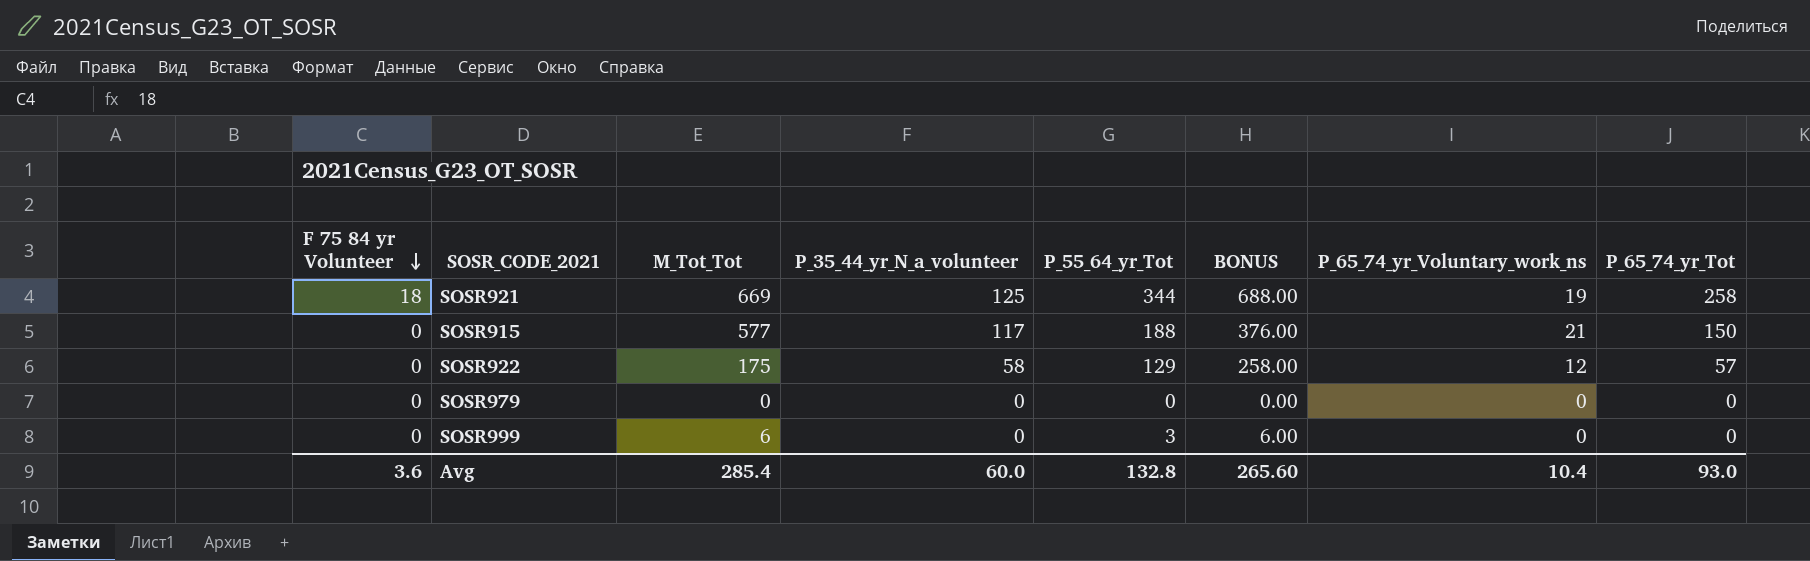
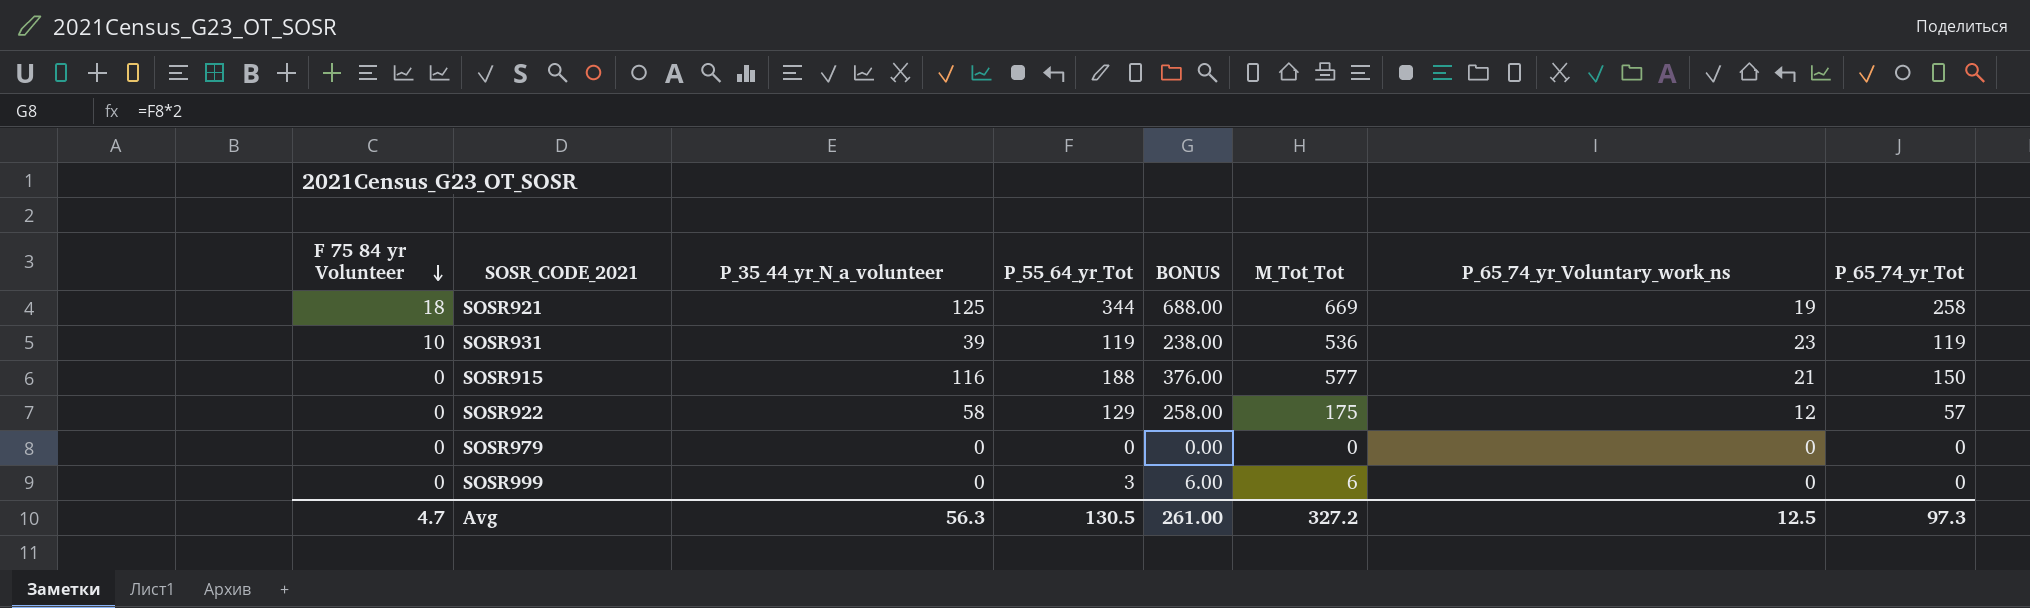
column M_Tot_Tot | position: 3 -> 6
row SOSR931: none -> 10 | 39 | 119 | 238.00 | 536 | 23 | 119
SOSR915 | P_35_44_yr_N_a_volunteer: 117 -> 116
Avg | F 75 84 yr Volunteer: 3.6 -> 4.7
Avg | P_35_44_yr_N_a_volunteer: 60.0 -> 56.3
Avg | P_55_64_yr_Tot: 132.8 -> 130.5
Avg | BONUS: 265.60 -> 261.00
Avg | M_Tot_Tot: 285.4 -> 327.2
Avg | P_65_74_yr_Voluntary_work_ns: 10.4 -> 12.5
Avg | P_65_74_yr_Tot: 93.0 -> 97.3

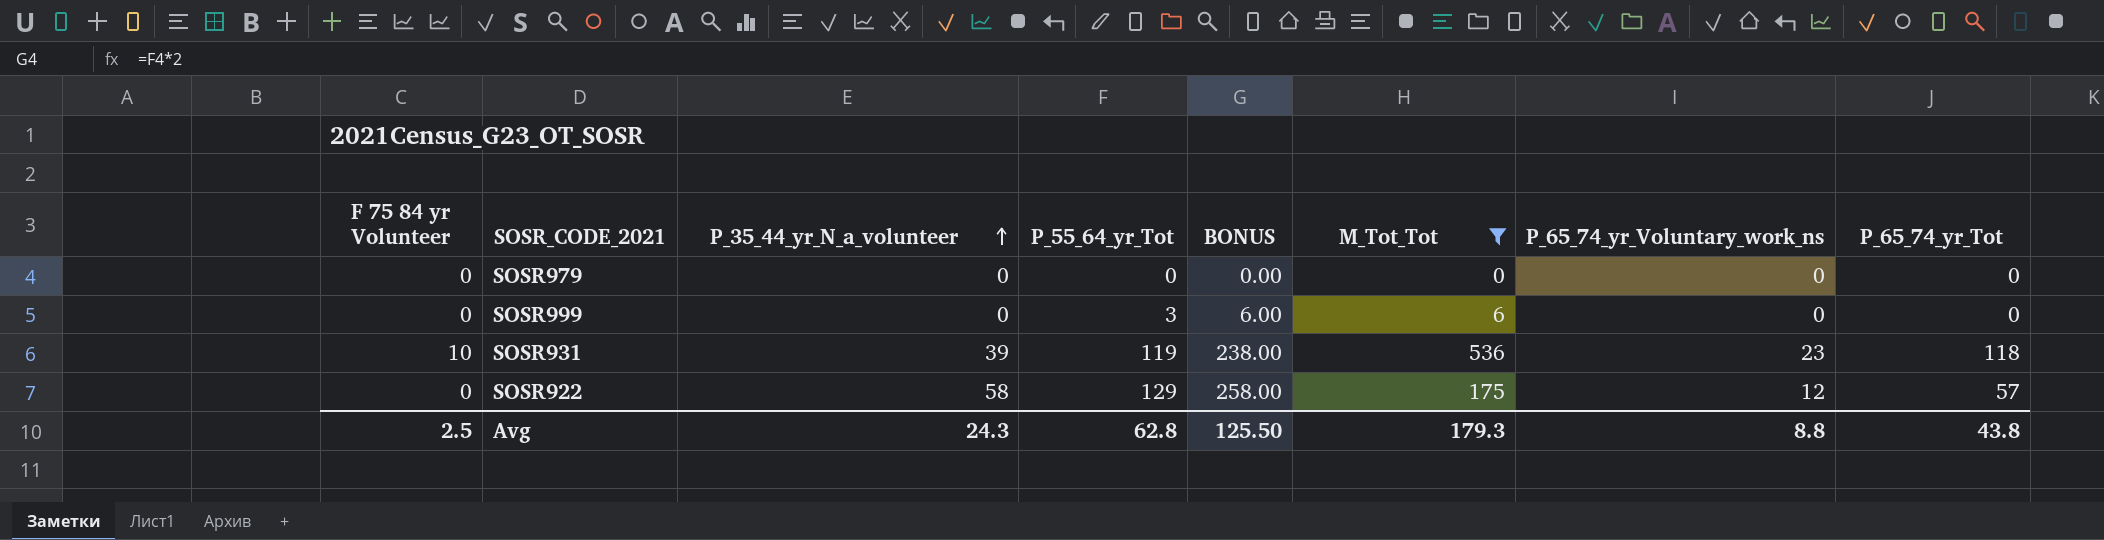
filter: none -> M_Tot_Tot <= 536
row order: F 75 84 yr Volunteer descending -> P_35_44_yr_N_a_volunteer ascending
SOSR931 | P_65_74_yr_Tot: 119 -> 118
Avg | F 75 84 yr Volunteer: 4.7 -> 2.5
Avg | P_35_44_yr_N_a_volunteer: 56.3 -> 24.3
Avg | P_55_64_yr_Tot: 130.5 -> 62.8
Avg | BONUS: 261.00 -> 125.50
Avg | M_Tot_Tot: 327.2 -> 179.3
Avg | P_65_74_yr_Voluntary_work_ns: 12.5 -> 8.8
Avg | P_65_74_yr_Tot: 97.3 -> 43.8

